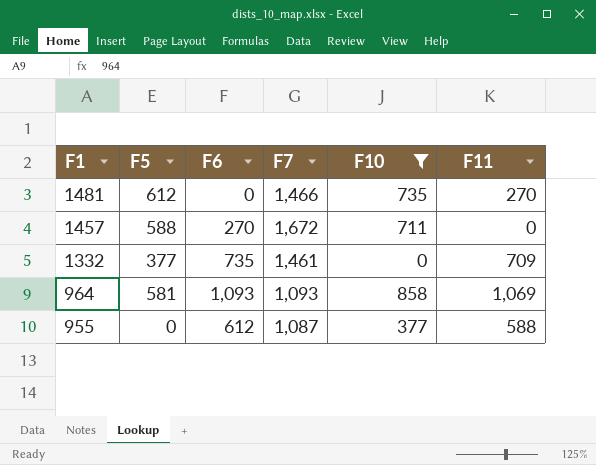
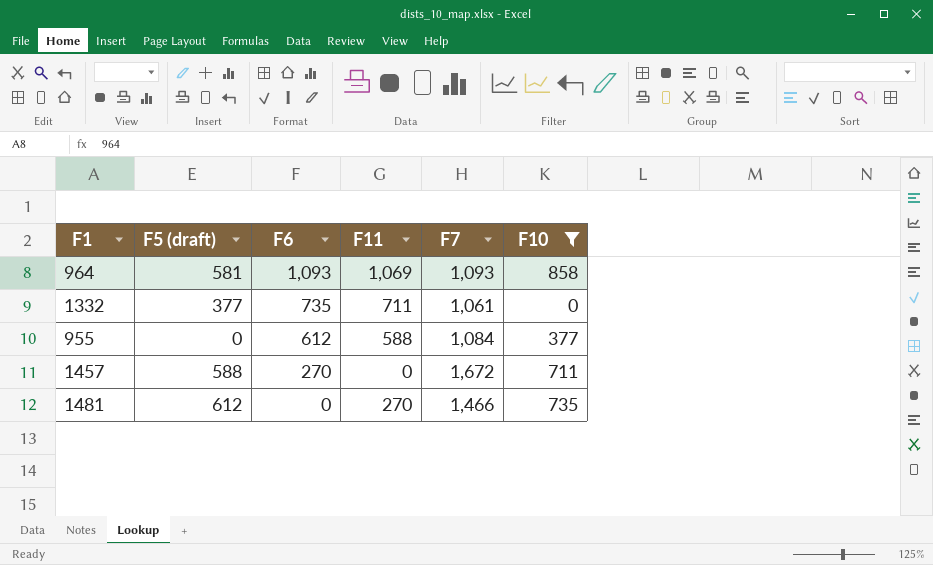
row order: F1 descending -> F6 descending
column name: F5 -> F5 (draft)
column F11 | position: 6 -> 4
1332 | F11: 709 -> 711
1332 | F7: 1,461 -> 1,061
955 | F7: 1,087 -> 1,084

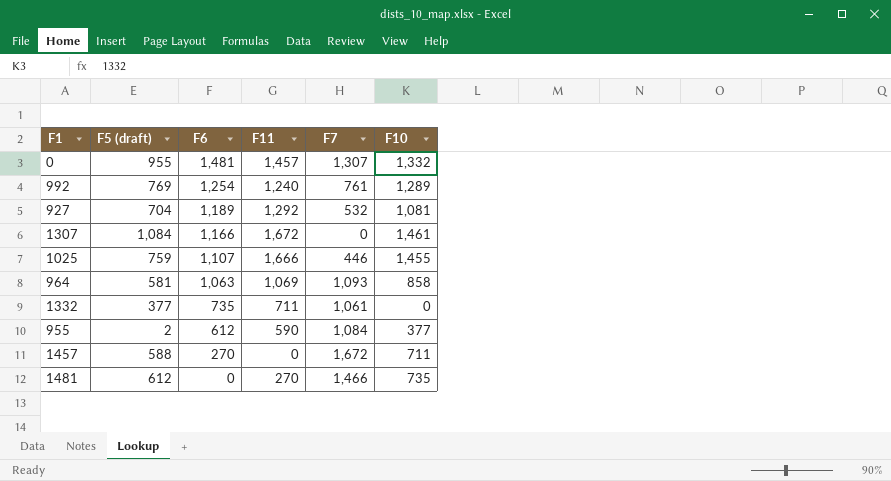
filter: F10 <= 858 -> none
964 | F6: 1,093 -> 1,063
955 | F5 (draft): 0 -> 2
955 | F11: 588 -> 590

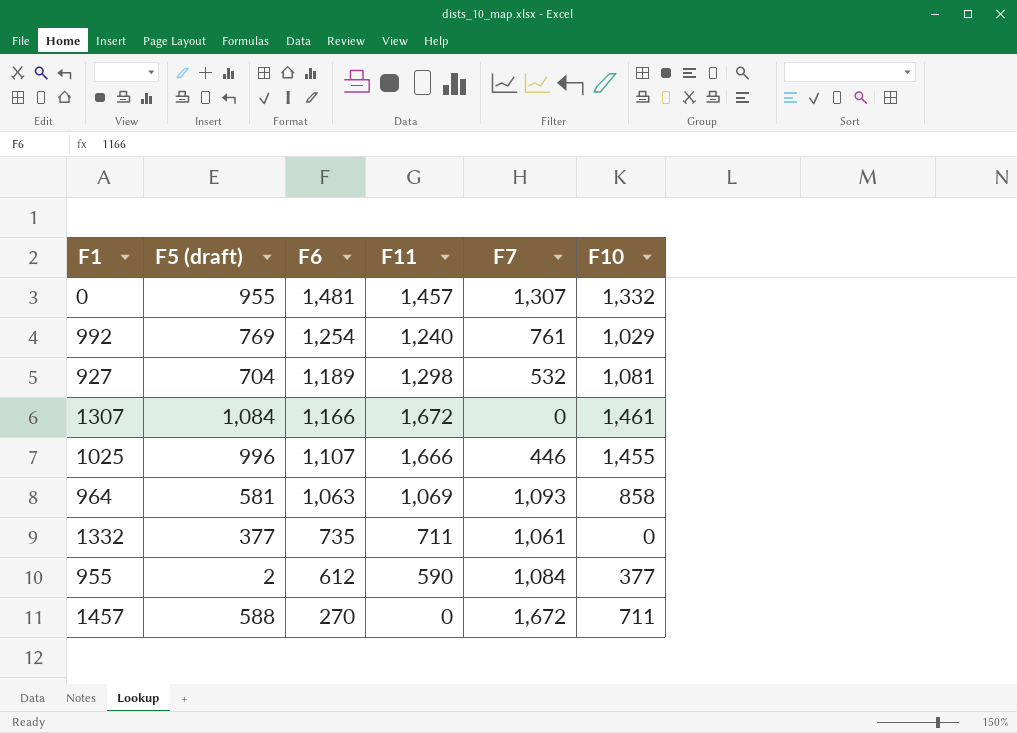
row 1481: 612 | 0 | 270 | 1,466 | 735 -> none
992 | F10: 1,289 -> 1,029
927 | F11: 1,292 -> 1,298
1025 | F5 (draft): 759 -> 996

